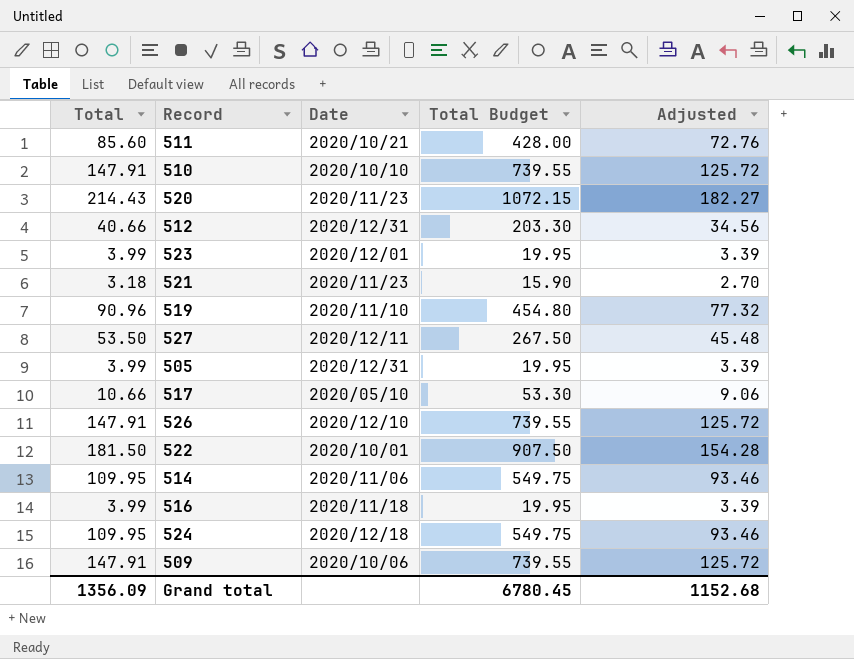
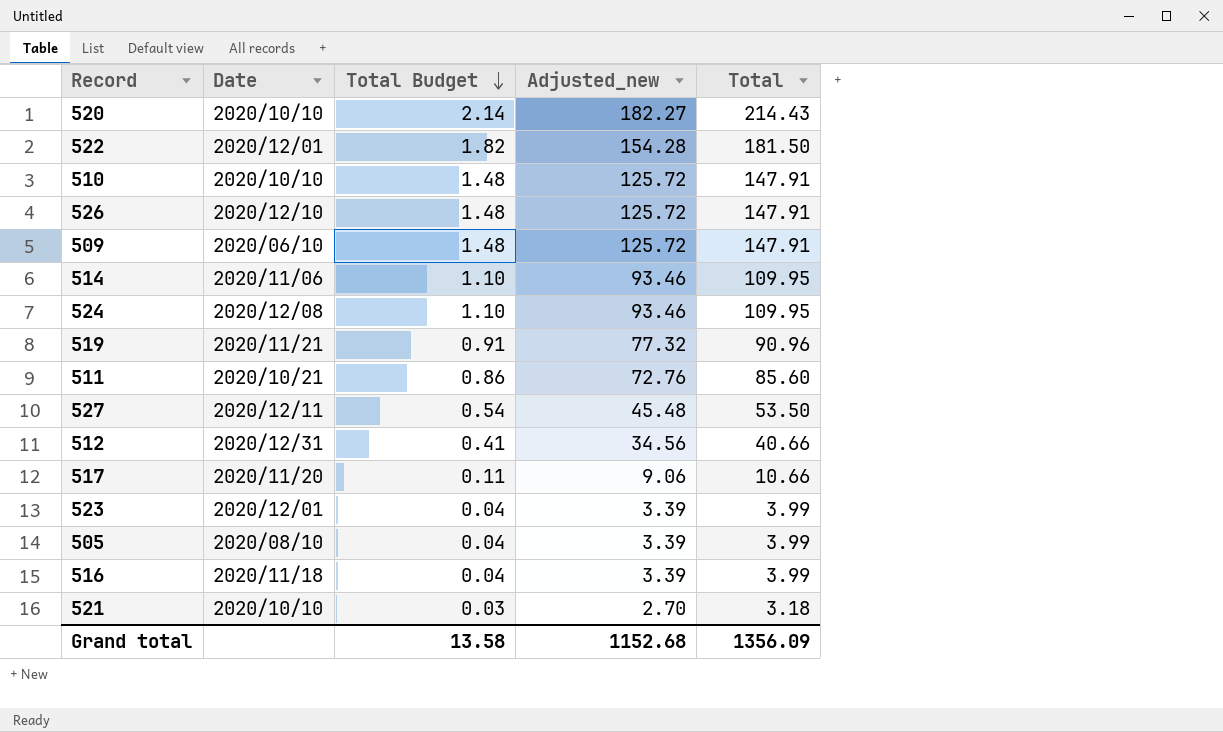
row order: none -> Total Budget descending
column Total Budget | formula: [Total] * 5 -> [Total] * 0.01
column name: Adjusted -> Adjusted_new
column Total | position: 1 -> 5
520 | Date: 2020/11/23 -> 2020/10/10
522 | Date: 2020/10/01 -> 2020/12/01
509 | Date: 2020/10/06 -> 2020/06/10
524 | Date: 2020/12/18 -> 2020/12/08
519 | Date: 2020/11/10 -> 2020/11/21
517 | Date: 2020/05/10 -> 2020/11/20
505 | Date: 2020/12/31 -> 2020/08/10
521 | Date: 2020/11/23 -> 2020/10/10
Grand total | Total Budget: 6780.45 -> 13.58

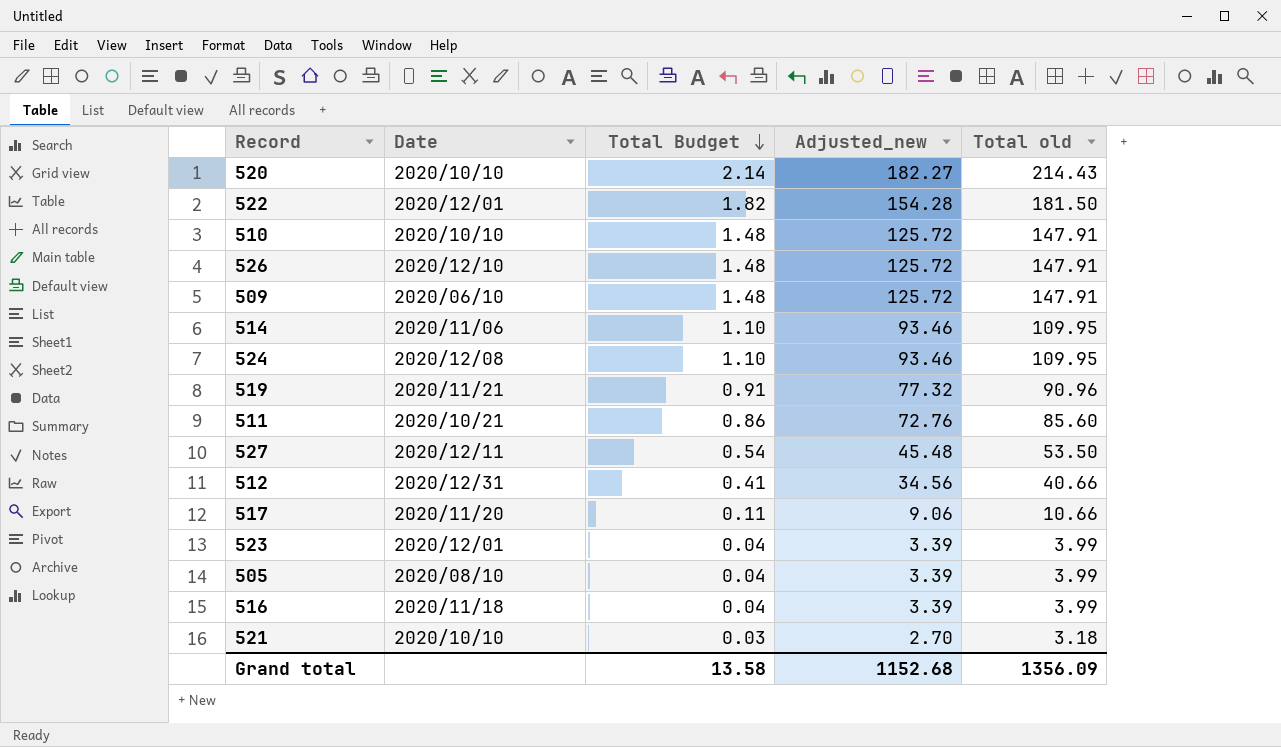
column name: Total -> Total old

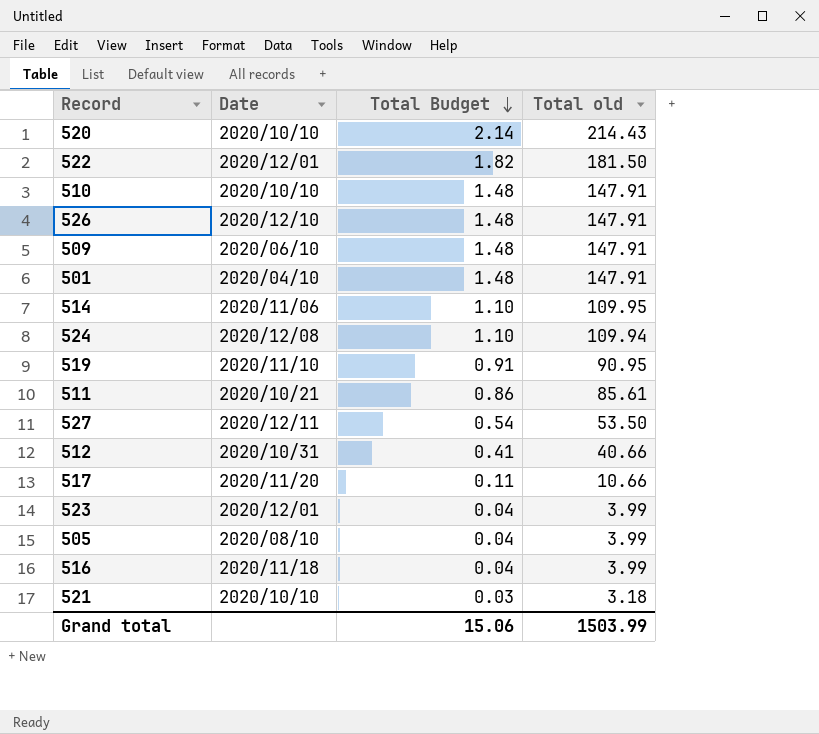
column Adjusted_new | formula: [Total old] * 0.85 -> none
row 501: none -> 2020/04/10 | 1.48 | 147.91
524 | Total old: 109.95 -> 109.94
519 | Date: 2020/11/21 -> 2020/11/10
519 | Total old: 90.96 -> 90.95
511 | Total old: 85.60 -> 85.61
512 | Date: 2020/12/31 -> 2020/10/31
Grand total | Total Budget: 13.58 -> 15.06
Grand total | Total old: 1356.09 -> 1503.99

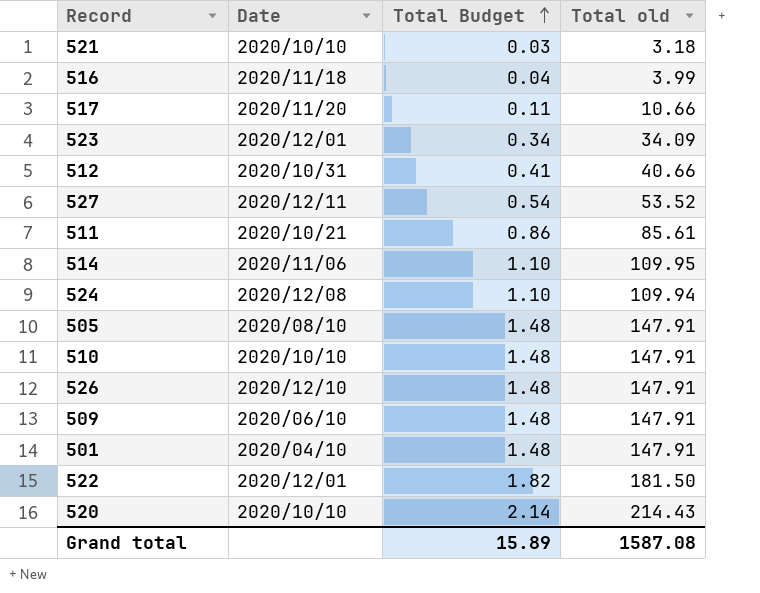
row order: Total Budget descending -> Total Budget ascending
row 519: 2020/11/10 | 0.91 | 90.95 -> none
523 | Total Budget: 0.04 -> 0.34
523 | Total old: 3.99 -> 34.09
527 | Total old: 53.50 -> 53.52
505 | Total Budget: 0.04 -> 1.48
505 | Total old: 3.99 -> 147.91
Grand total | Total Budget: 15.06 -> 15.89
Grand total | Total old: 1503.99 -> 1587.08

